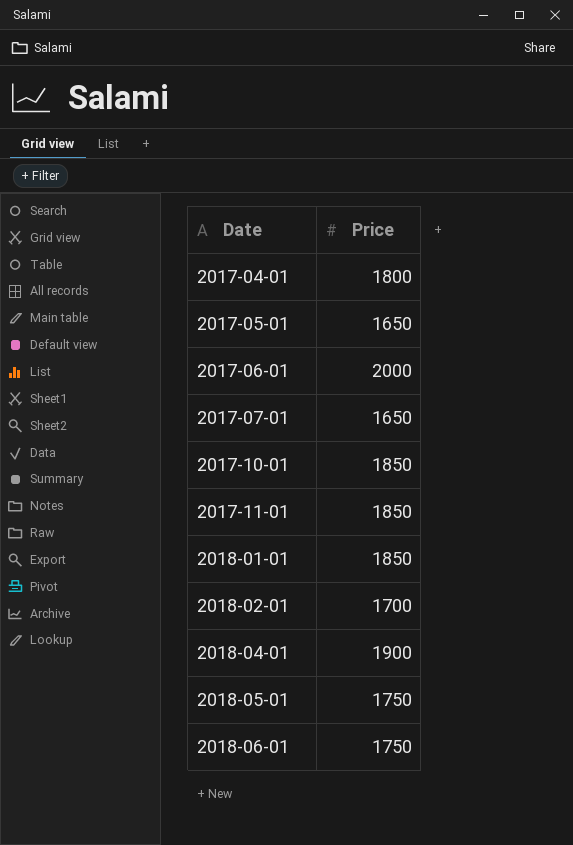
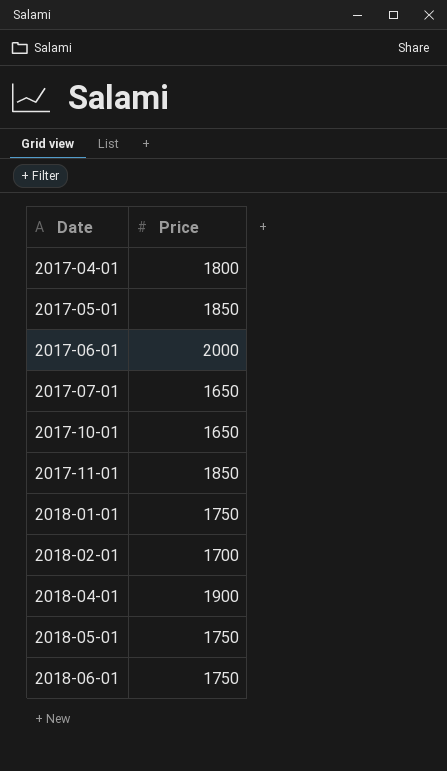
2017-05-01 | Price: 1650 -> 1850
2017-10-01 | Price: 1850 -> 1650
2018-01-01 | Price: 1850 -> 1750

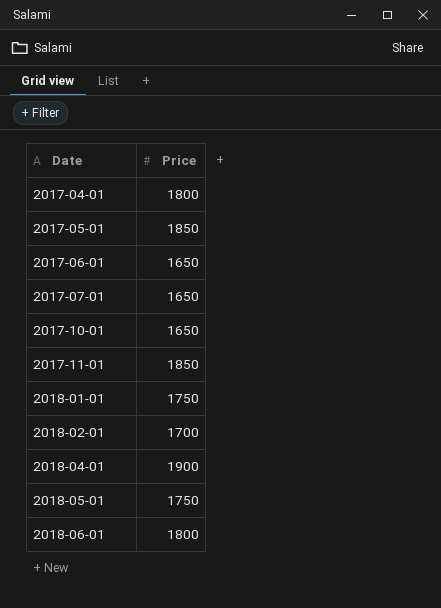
2017-06-01 | Price: 2000 -> 1650
2018-06-01 | Price: 1750 -> 1800

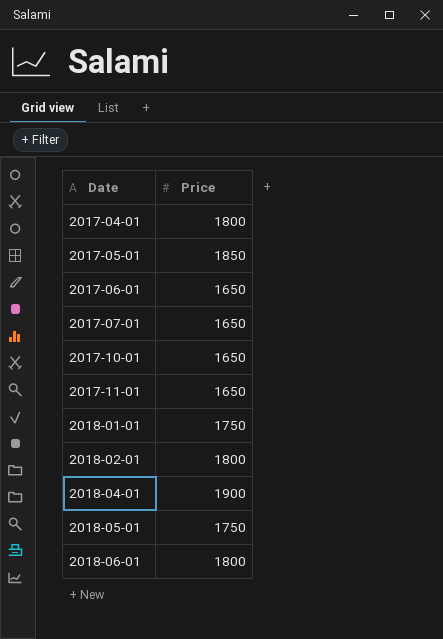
2017-11-01 | Price: 1850 -> 1650
2018-02-01 | Price: 1700 -> 1800

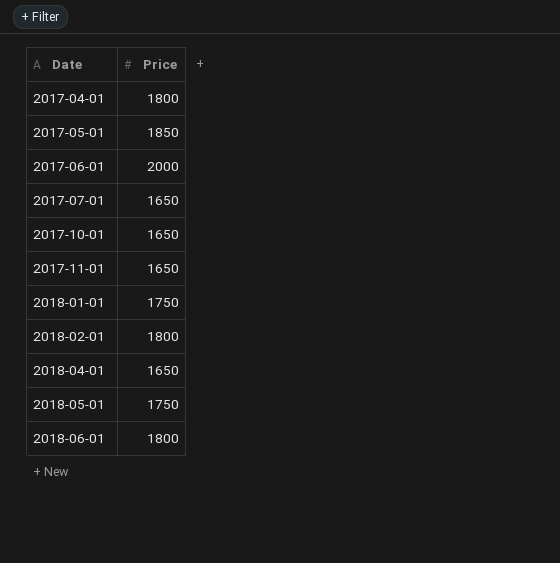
2017-06-01 | Price: 1650 -> 2000
2018-04-01 | Price: 1900 -> 1650

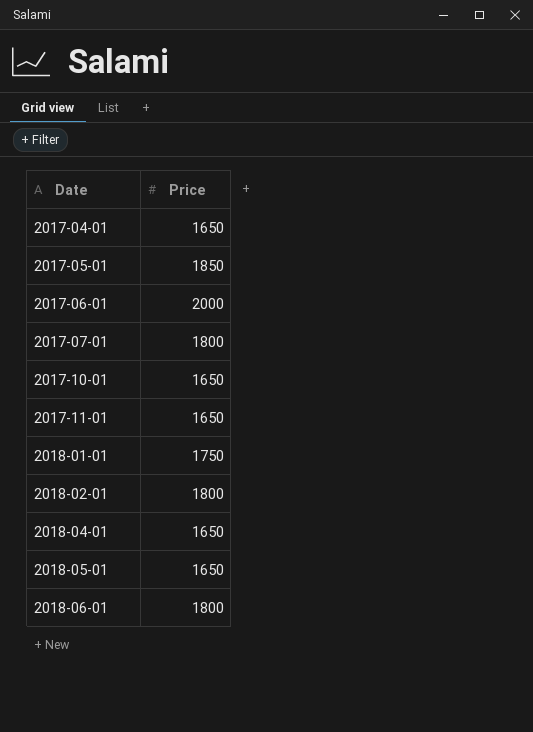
2017-04-01 | Price: 1800 -> 1650
2017-07-01 | Price: 1650 -> 1800
2018-05-01 | Price: 1750 -> 1650

